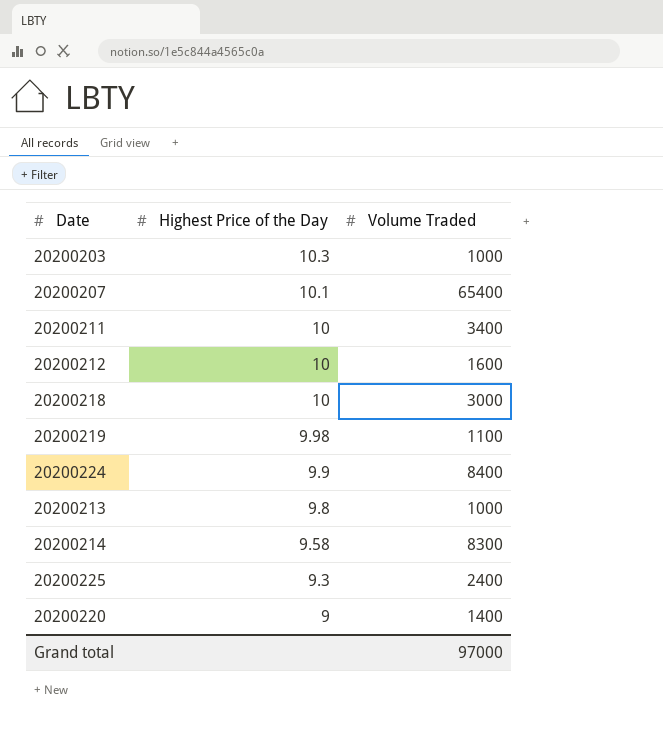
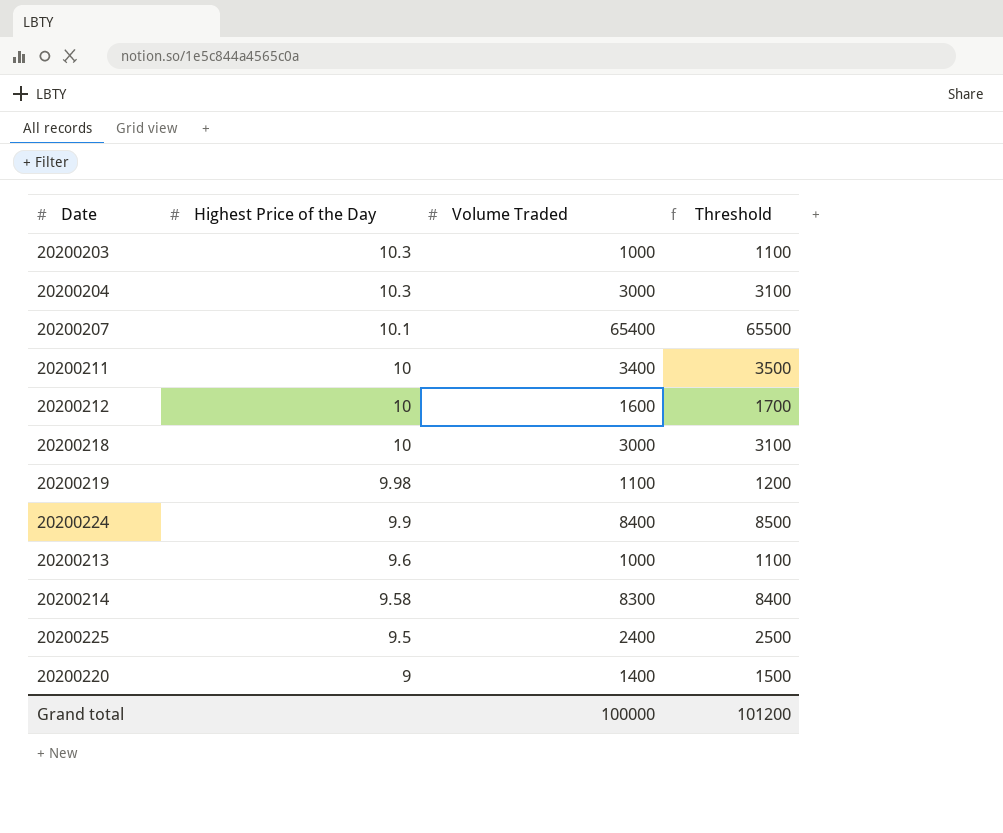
column Threshold | formula: none -> [Volume Traded] + 100
row 20200204: none -> 10.3 | 3000 | 3100
20200213 | Highest Price of the Day: 9.8 -> 9.6
20200225 | Highest Price of the Day: 9.3 -> 9.5
Grand total | Volume Traded: 97000 -> 100000

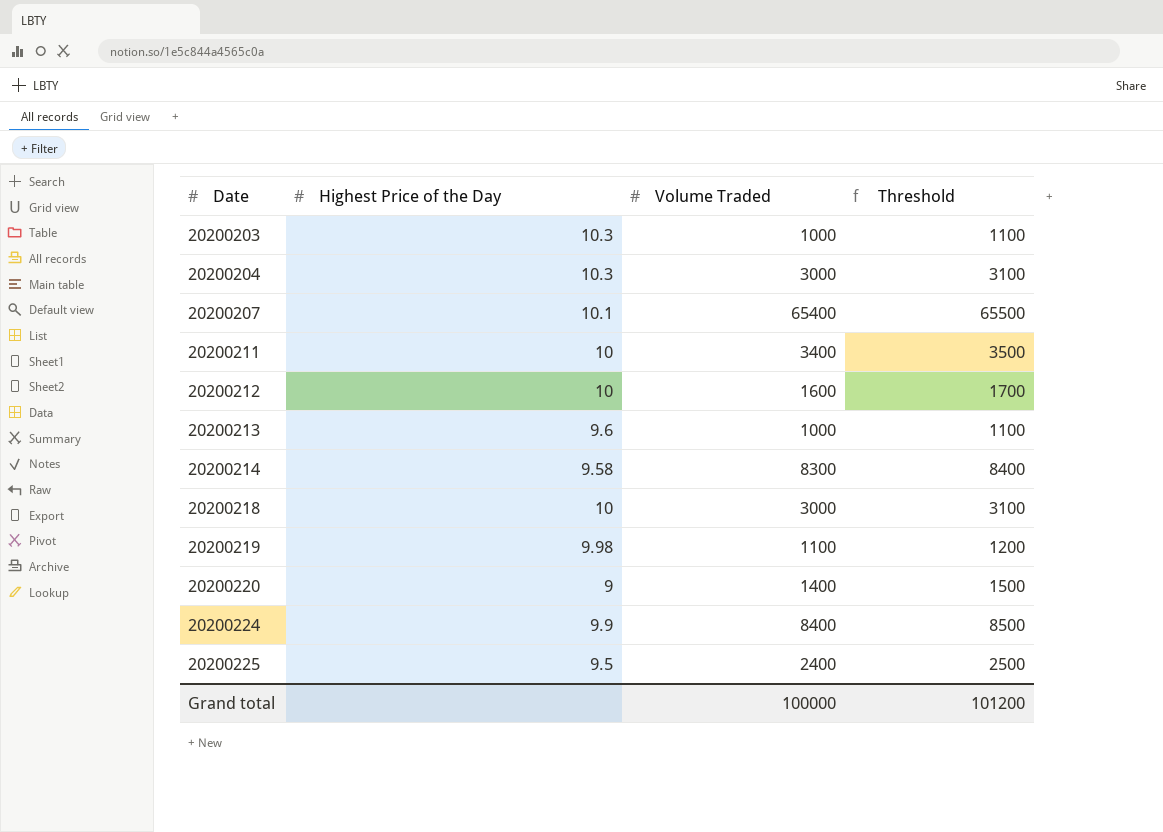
row order: Highest Price of the Day descending -> Date ascending

